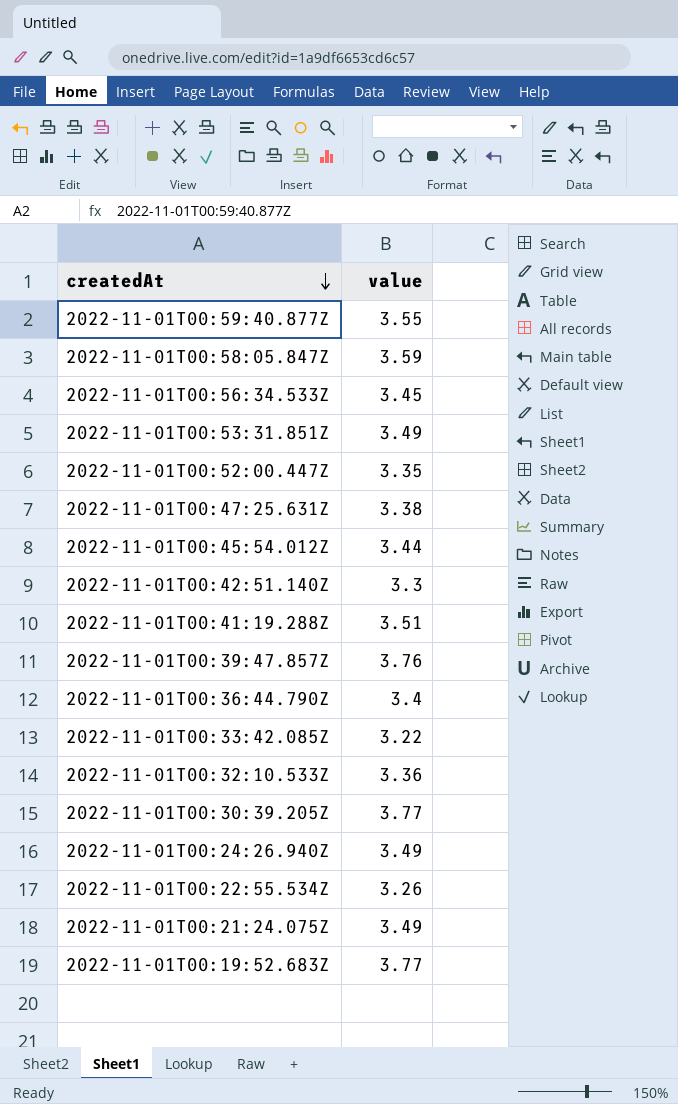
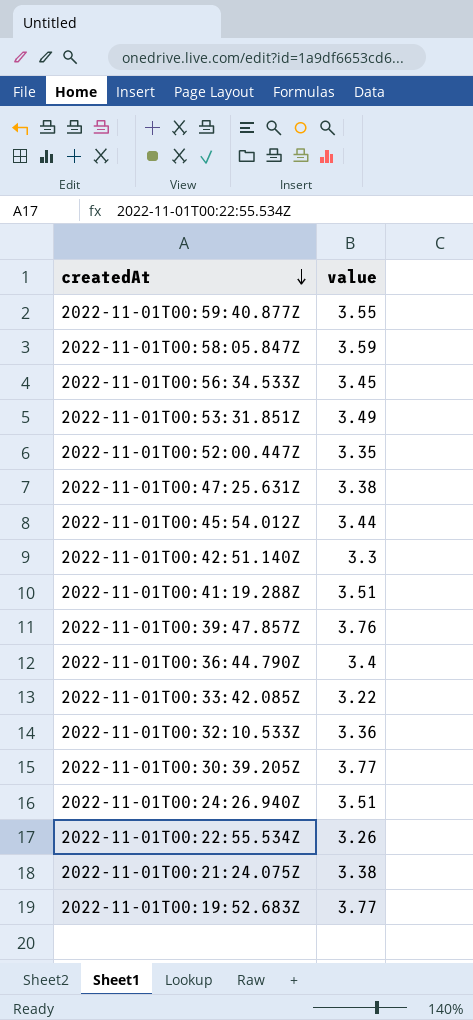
2022-11-01T00:24:26.940Z | value: 3.49 -> 3.51
2022-11-01T00:21:24.075Z | value: 3.49 -> 3.38

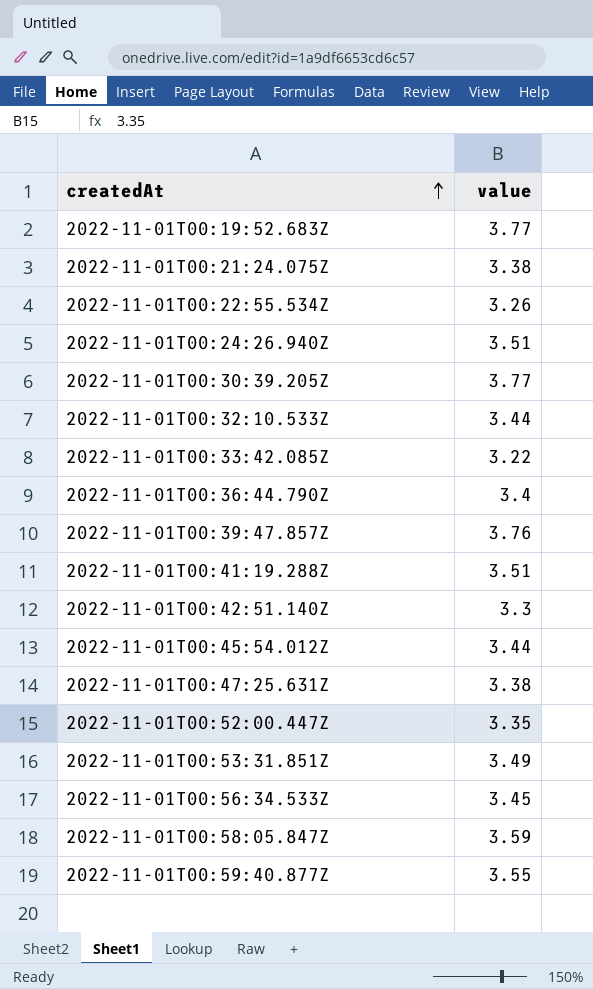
row order: createdAt descending -> createdAt ascending
2022-11-01T00:32:10.533Z | value: 3.36 -> 3.44

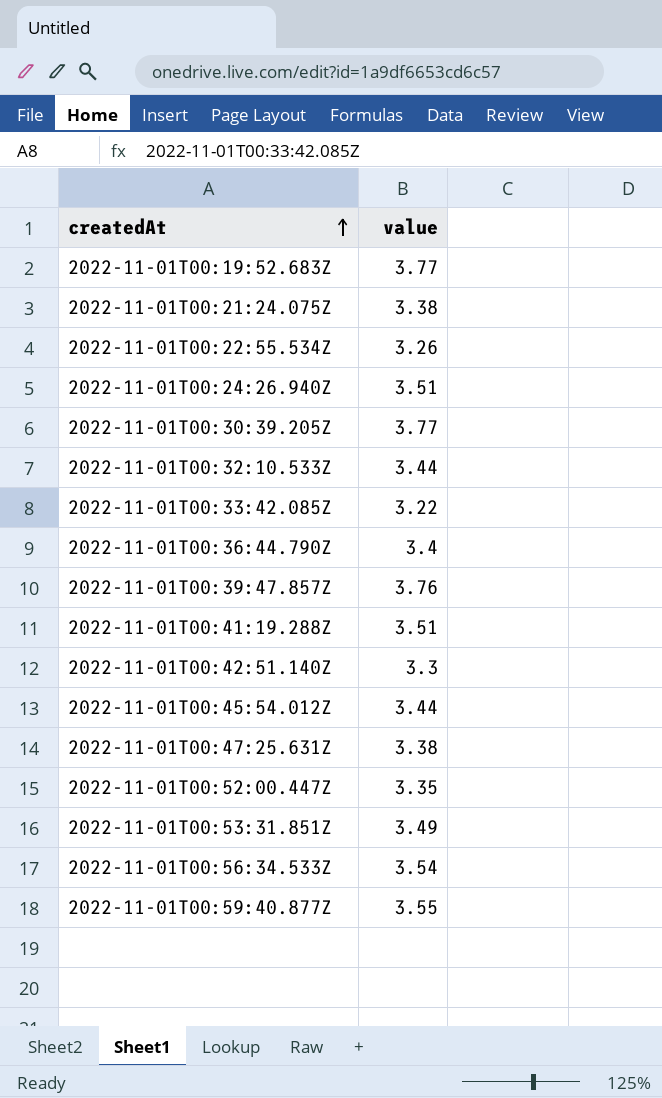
row 2022-11-01T00:58:05.847Z: 3.59 -> none
2022-11-01T00:56:34.533Z | value: 3.45 -> 3.54

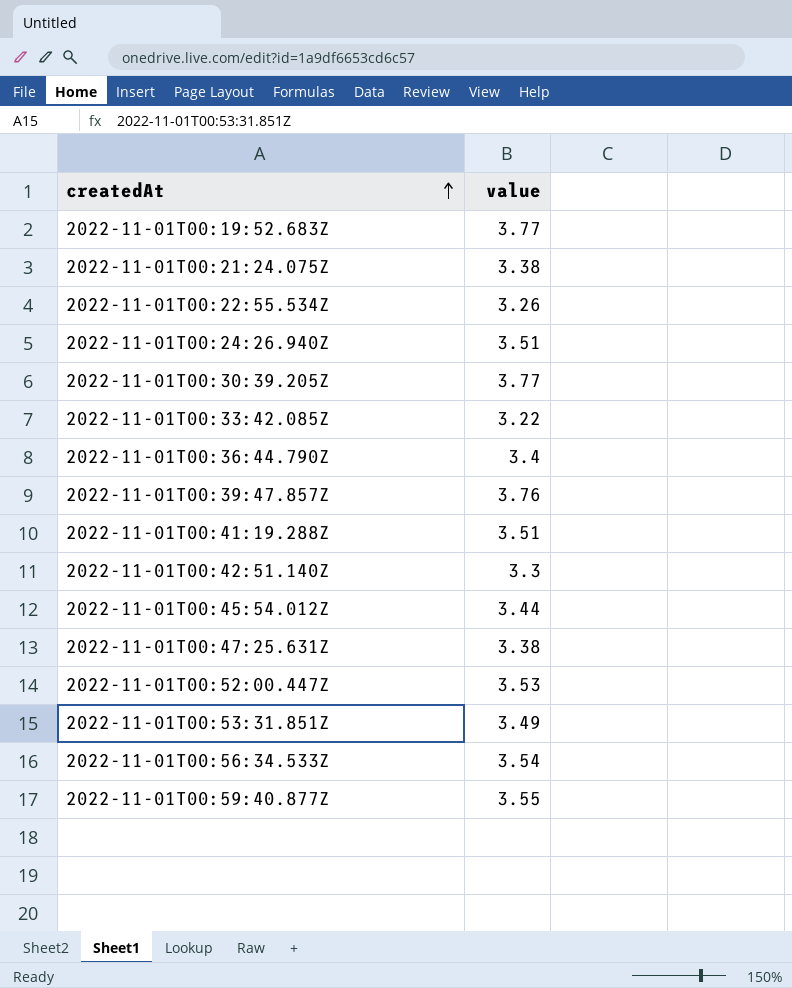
row 2022-11-01T00:32:10.533Z: 3.44 -> none
2022-11-01T00:52:00.447Z | value: 3.35 -> 3.53

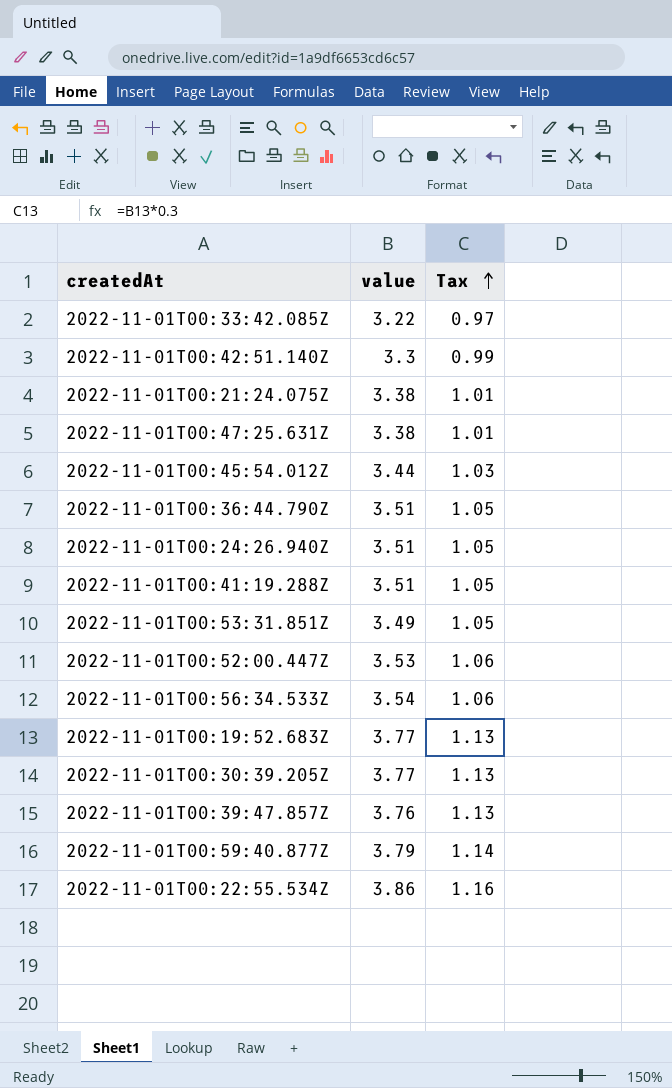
row order: createdAt ascending -> Tax ascending
column Tax | formula: none -> [value] * 0.3
2022-11-01T00:36:44.790Z | value: 3.4 -> 3.51
2022-11-01T00:59:40.877Z | value: 3.55 -> 3.79
2022-11-01T00:22:55.534Z | value: 3.26 -> 3.86

